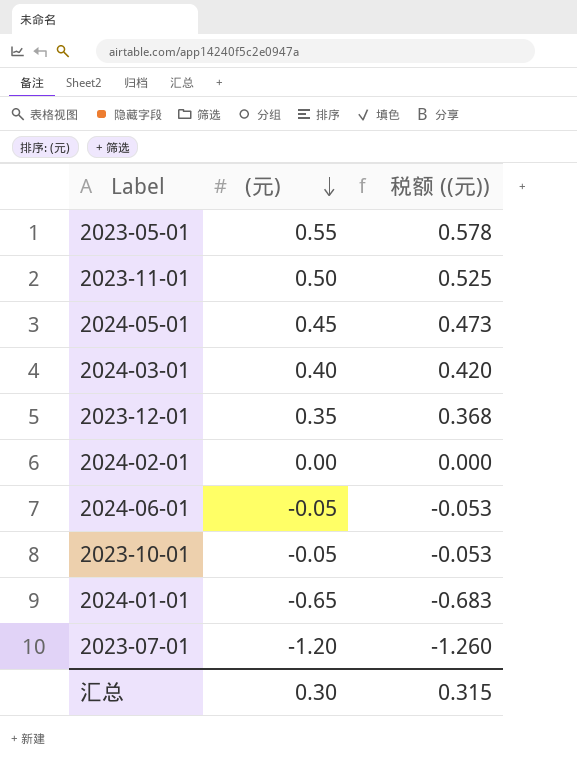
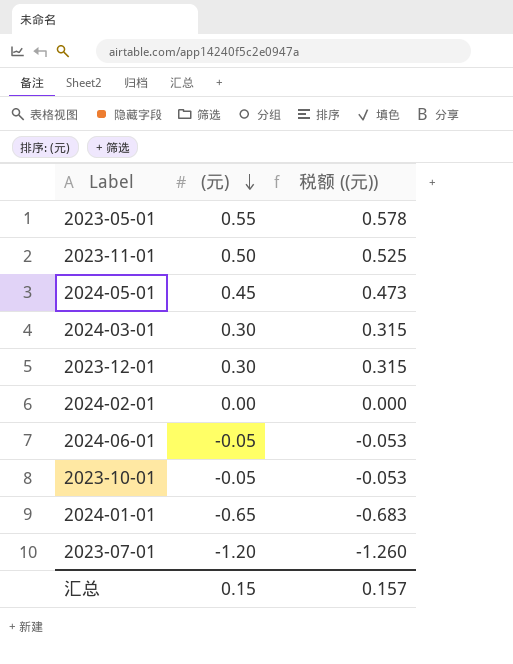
2024-03-01 | (元): 0.40 -> 0.30
2024-03-01 | 税额 ((元)): 0.420 -> 0.315
2023-12-01 | (元): 0.35 -> 0.30
2023-12-01 | 税额 ((元)): 0.368 -> 0.315
汇总 | (元): 0.30 -> 0.15
汇总 | 税额 ((元)): 0.315 -> 0.157

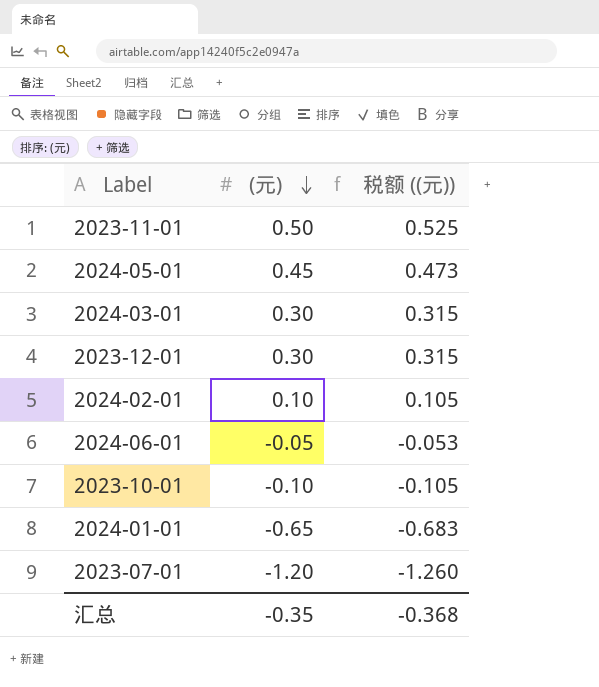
row 2023-05-01: 0.55 | 0.578 -> none
2024-02-01 | (元): 0.00 -> 0.10
2024-02-01 | 税额 ((元)): 0.000 -> 0.105
2023-10-01 | (元): -0.05 -> -0.10
2023-10-01 | 税额 ((元)): -0.053 -> -0.105
汇总 | (元): 0.15 -> -0.35
汇总 | 税额 ((元)): 0.157 -> -0.368

